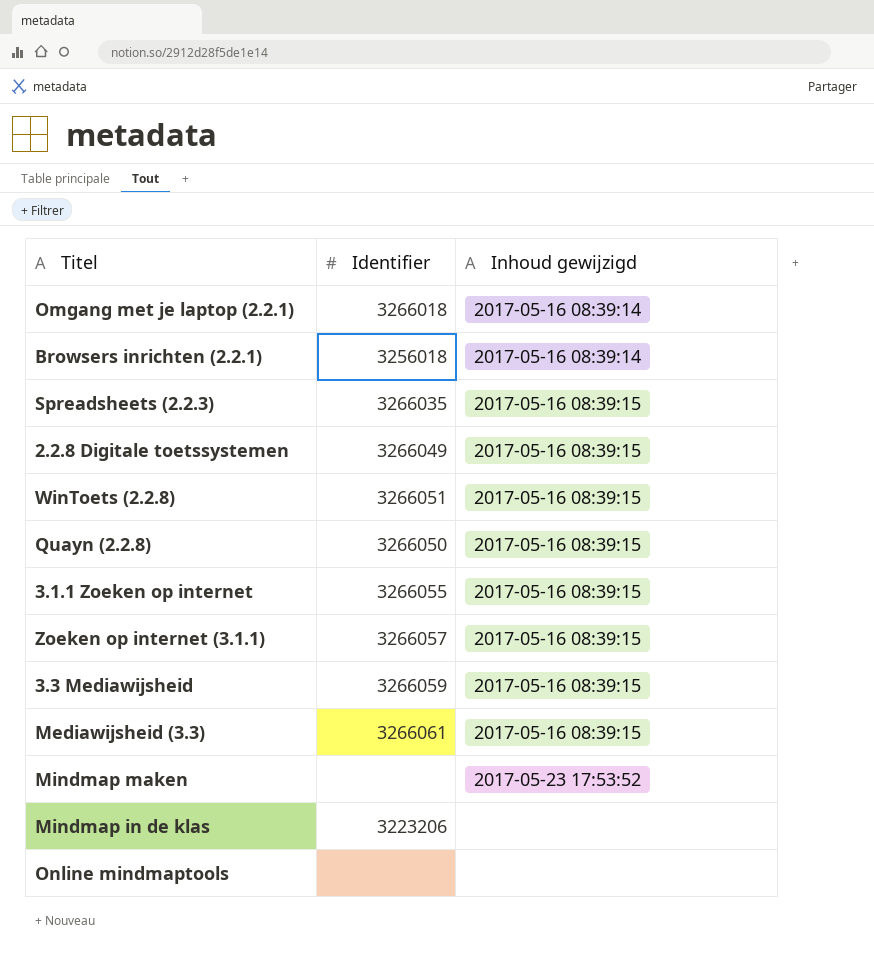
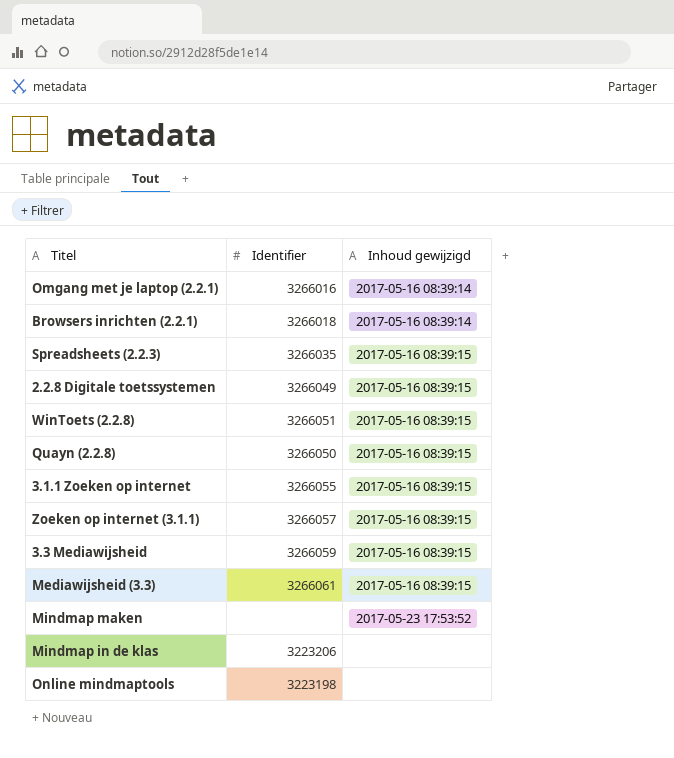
Omgang met je laptop (2.2.1) | Identifier: 3266018 -> 3266016
Browsers inrichten (2.2.1) | Identifier: 3256018 -> 3266018
Online mindmaptools | Identifier: none -> 3223198

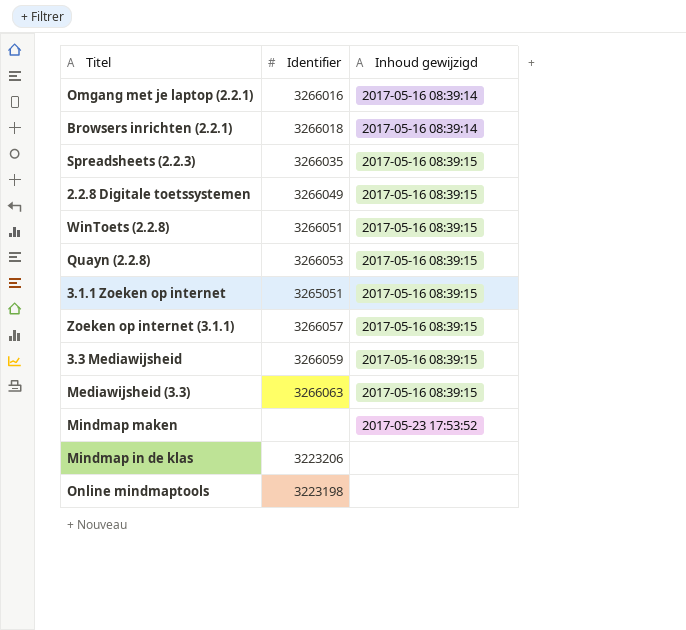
Quayn (2.2.8) | Identifier: 3266050 -> 3266053
3.1.1 Zoeken op internet | Identifier: 3266055 -> 3265051
Mediawijsheid (3.3) | Identifier: 3266061 -> 3266063

